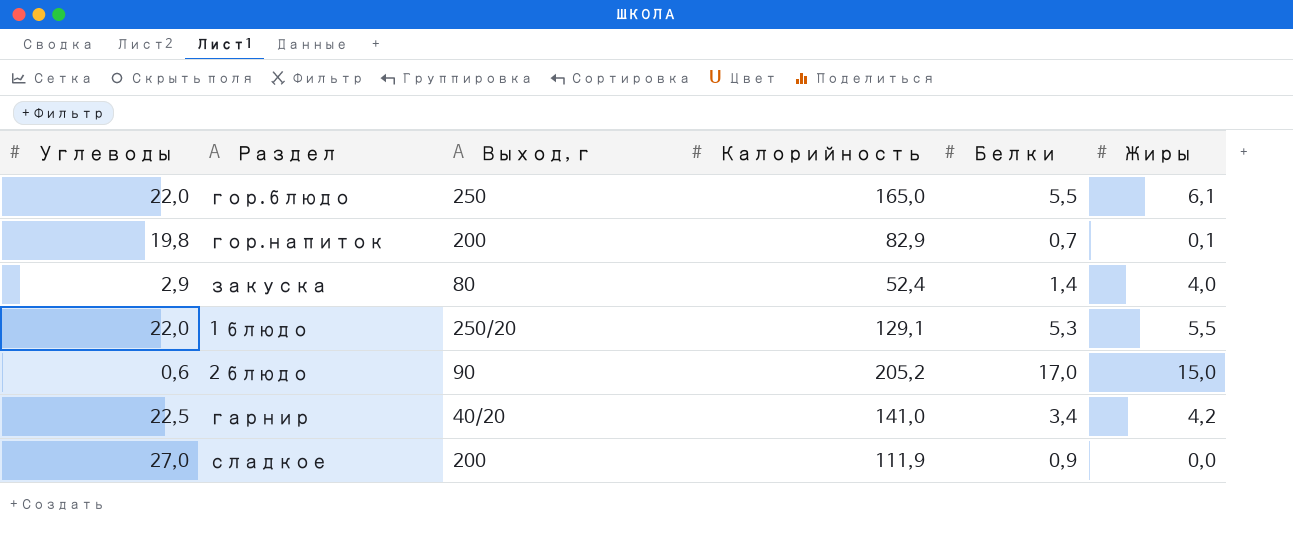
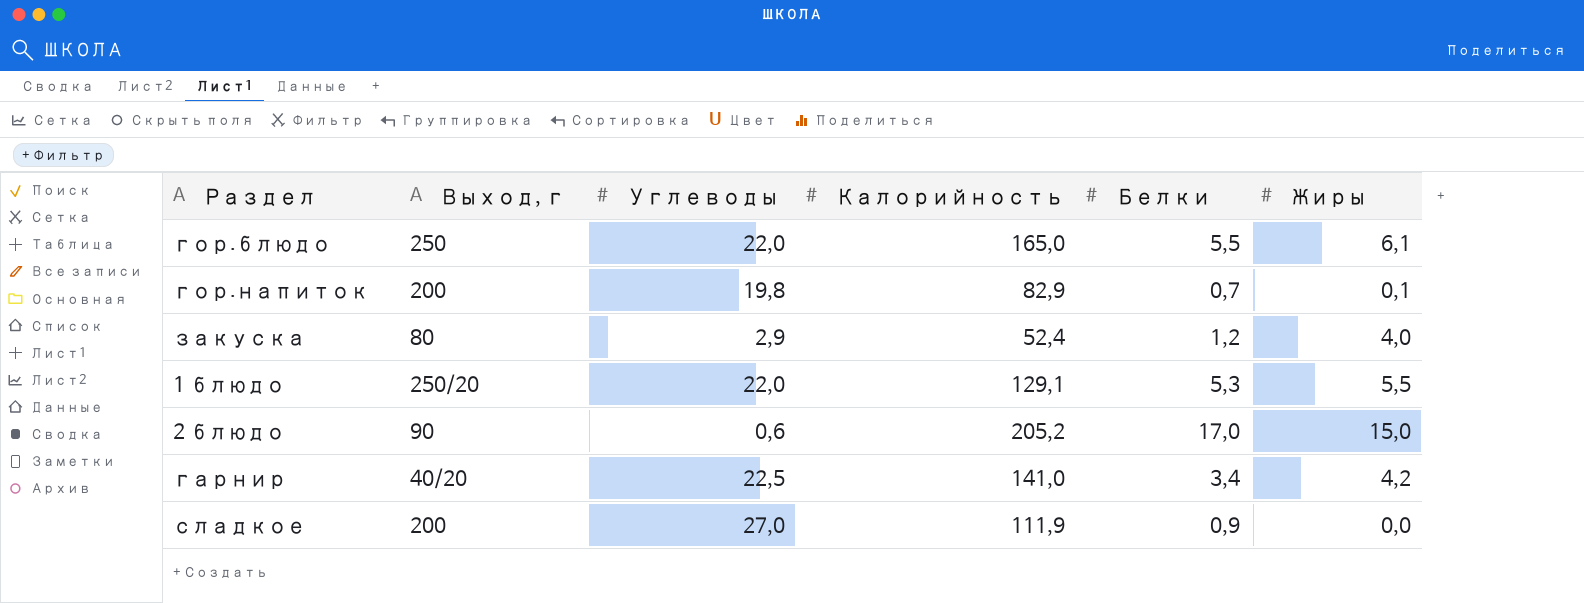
column Углеводы | position: 1 -> 3
закуска | Белки: 1,4 -> 1,2

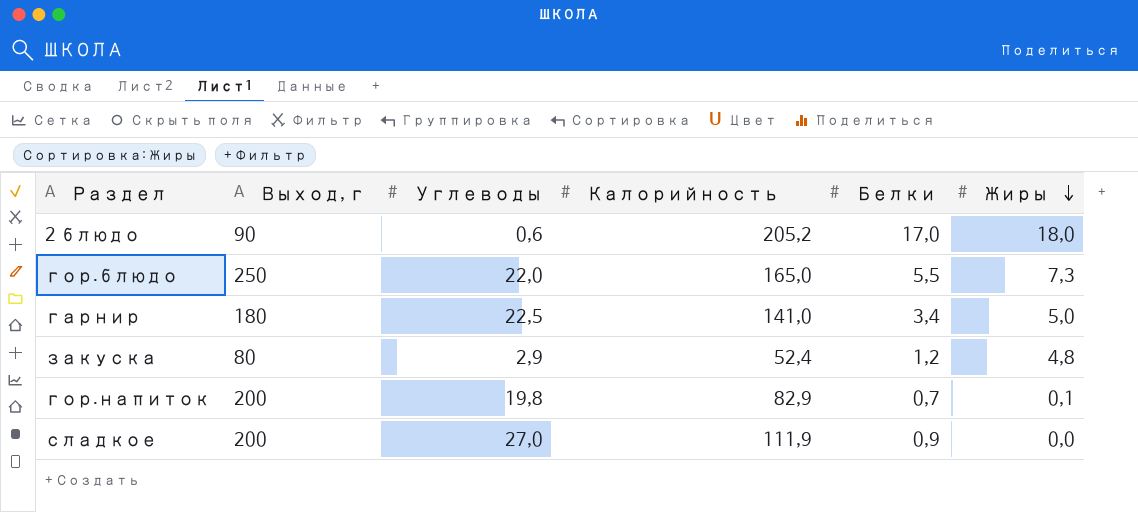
row order: none -> Жиры descending
row 1 блюдо: 250/20 | 22,0 | 129,1 | 5,3 | 5,5 -> none
2 блюдо | Жиры: 15,0 -> 18,0
гор.блюдо | Жиры: 6,1 -> 7,3
гарнир | Выход, г: 40/20 -> 180
гарнир | Жиры: 4,2 -> 5,0
закуска | Жиры: 4,0 -> 4,8

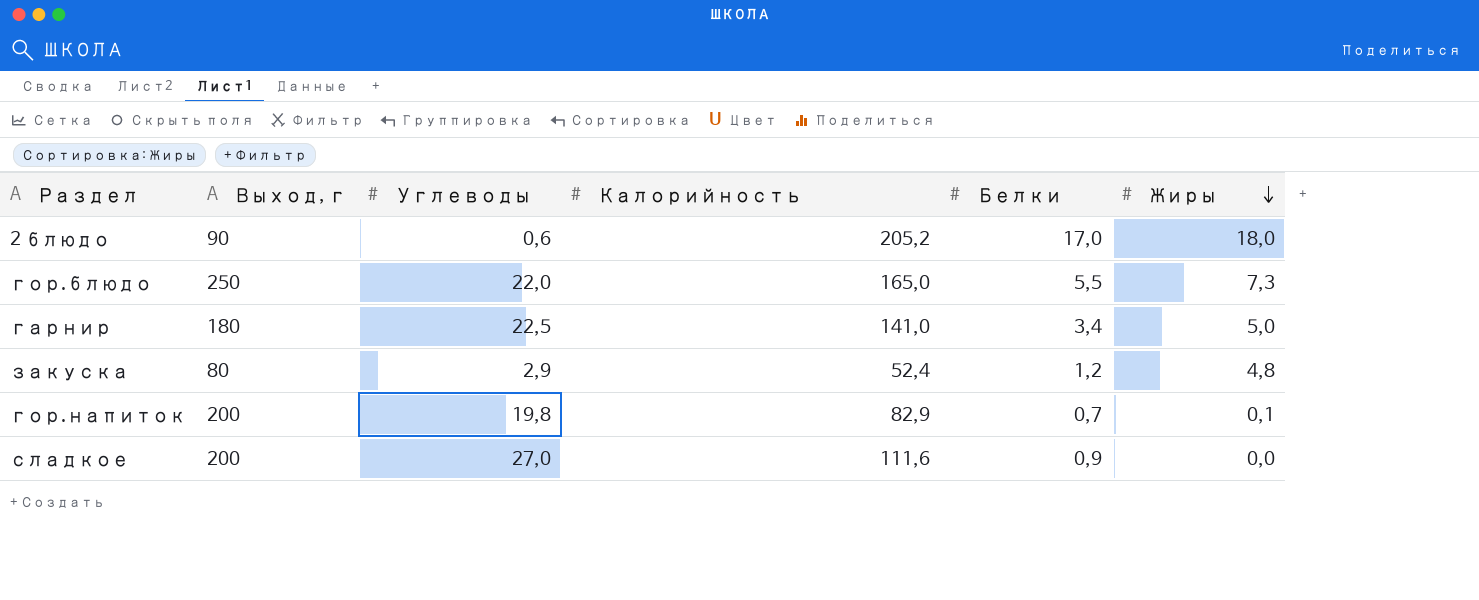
сладкое | Калорийность: 111,9 -> 111,6

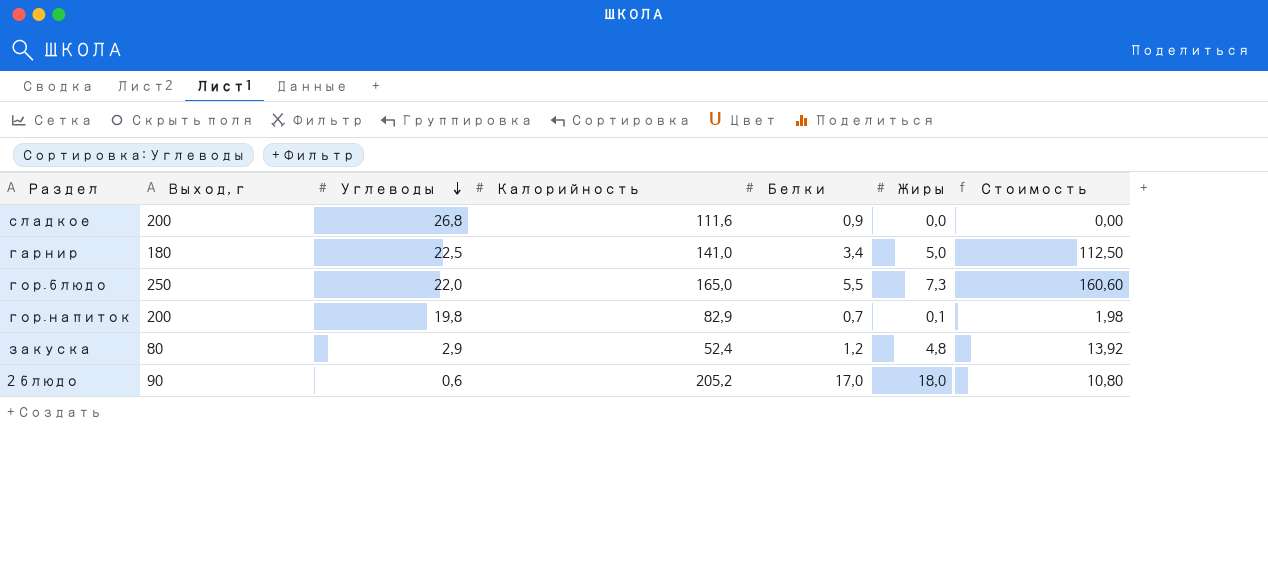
row order: Жиры descending -> Углеводы descending
column Стоимость | formula: none -> [Углеводы] * [Жиры]
сладкое | Углеводы: 27,0 -> 26,8

